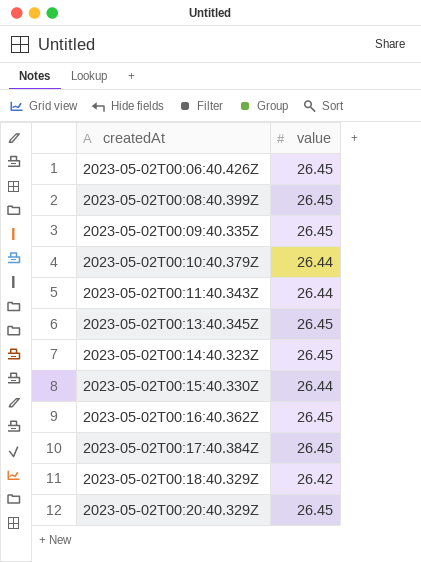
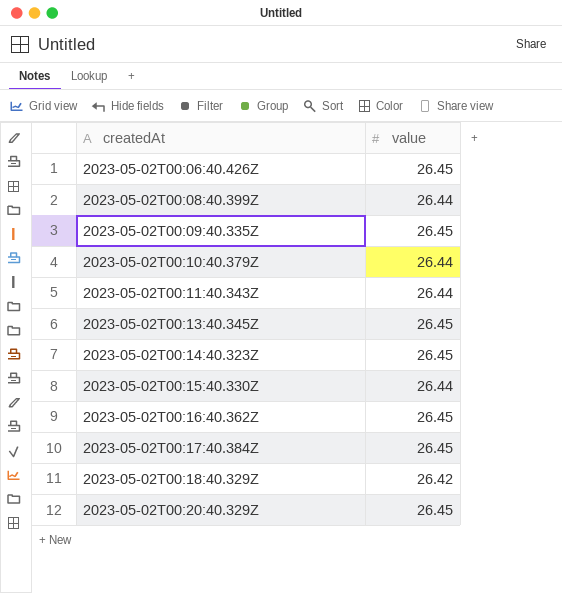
2023-05-02T00:08:40.399Z | value: 26.45 -> 26.44

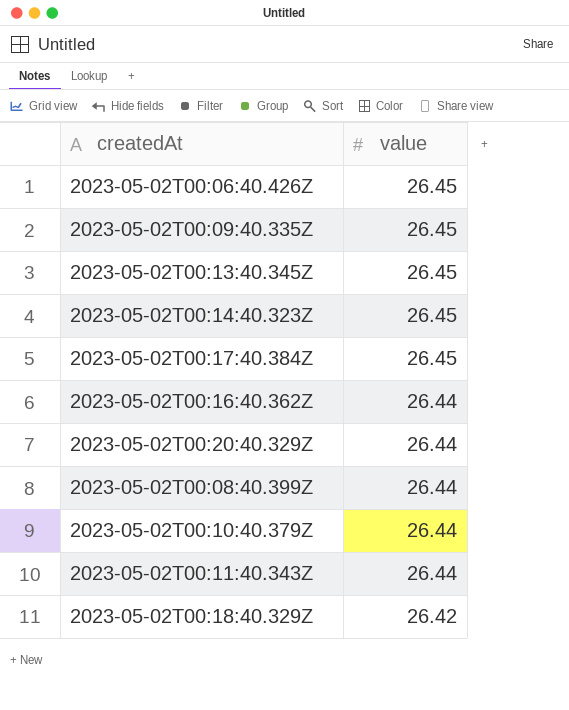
row order: createdAt ascending -> value descending
row 2023-05-02T00:15:40.330Z: 26.44 -> none
2023-05-02T00:16:40.362Z | value: 26.45 -> 26.44
2023-05-02T00:20:40.329Z | value: 26.45 -> 26.44

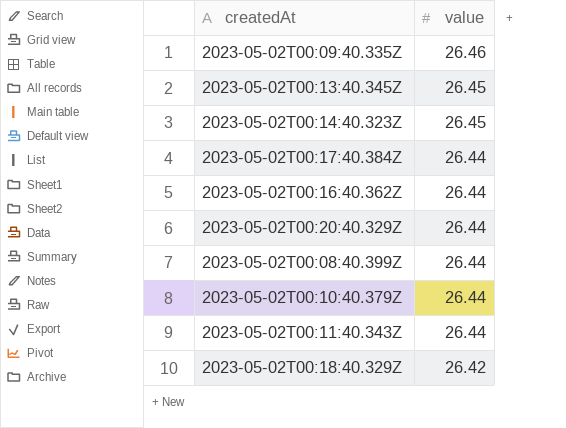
row 2023-05-02T00:06:40.426Z: 26.45 -> none
2023-05-02T00:09:40.335Z | value: 26.45 -> 26.46
2023-05-02T00:17:40.384Z | value: 26.45 -> 26.44

